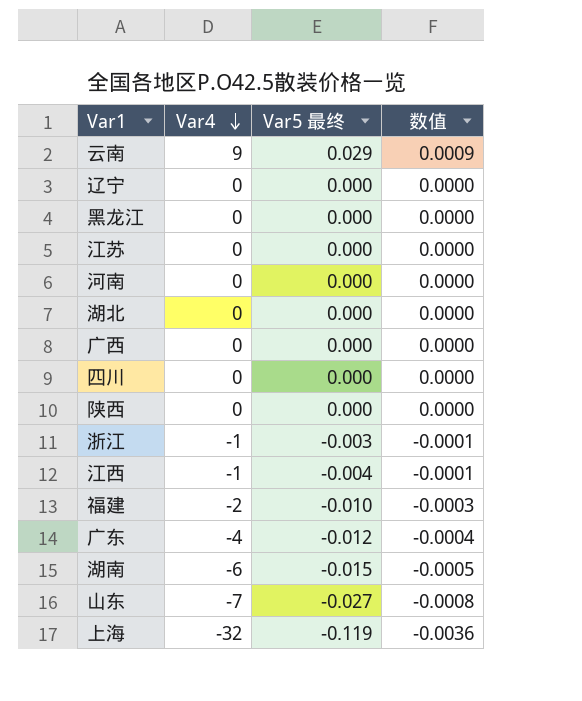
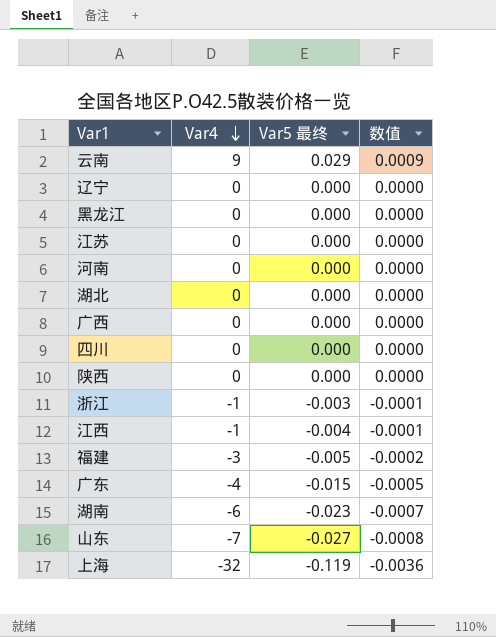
福建 | Var4: -2 -> -3
福建 | Var5 最终: -0.010 -> -0.005
福建 | 数值: -0.0003 -> -0.0002
广东 | Var5 最终: -0.012 -> -0.015
广东 | 数值: -0.0004 -> -0.0005
湖南 | Var5 最终: -0.015 -> -0.023
湖南 | 数值: -0.0005 -> -0.0007

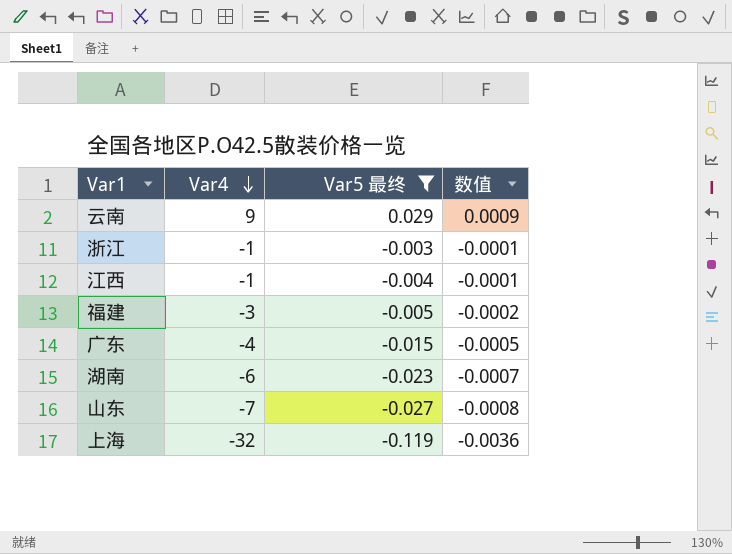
filter: none -> Var5 最终 != 0.000

